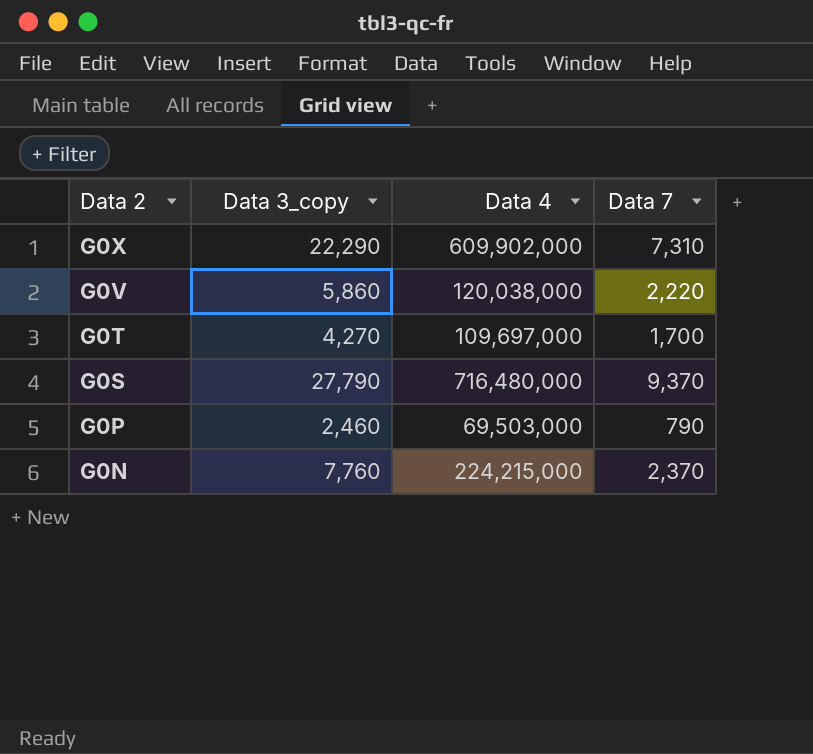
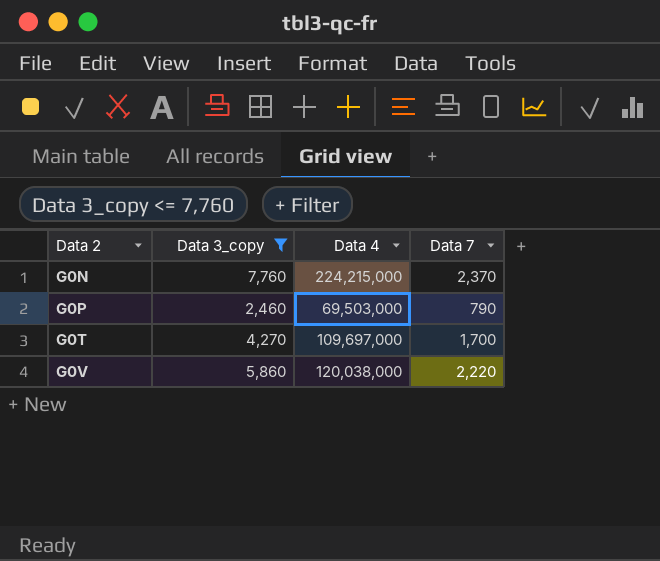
filter: none -> Data 3_copy <= 7,760
row order: Data 2 descending -> Data 2 ascending

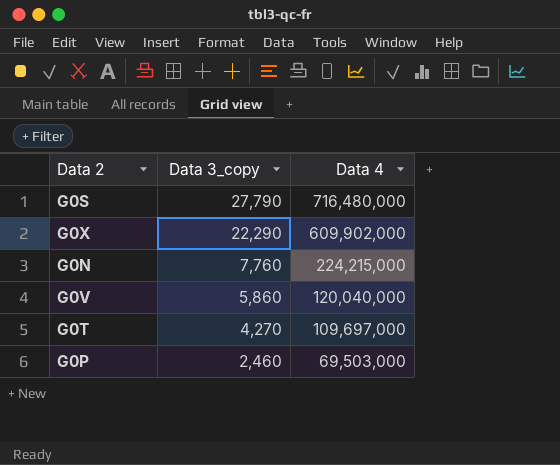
filter: Data 3_copy <= 7,760 -> none
row order: Data 2 ascending -> Data 3_copy descending
column Data 7 | position: 4 -> none
G0V | Data 4: 120,038,000 -> 120,040,000

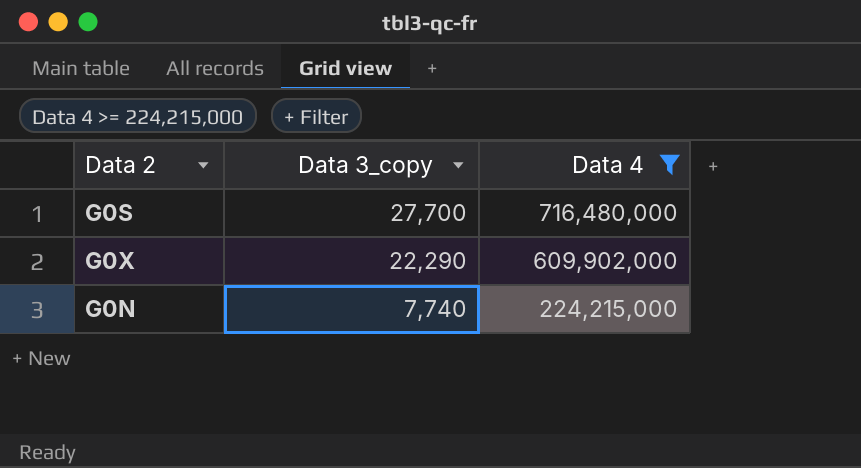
filter: none -> Data 4 >= 224,215,000
G0S | Data 3_copy: 27,790 -> 27,700
G0N | Data 3_copy: 7,760 -> 7,740

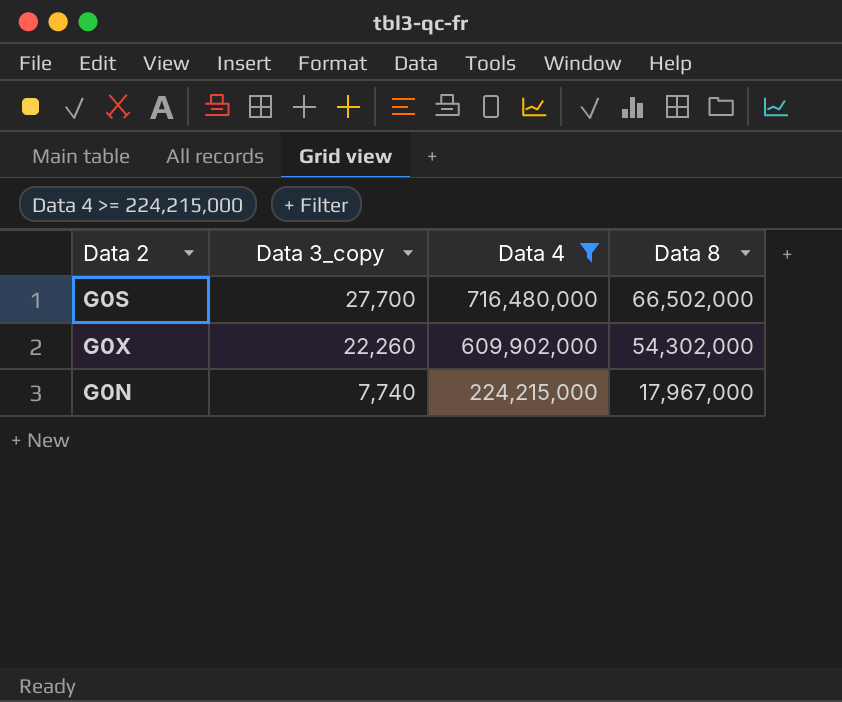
column Data 8 | position: none -> 4
G0X | Data 3_copy: 22,290 -> 22,260

